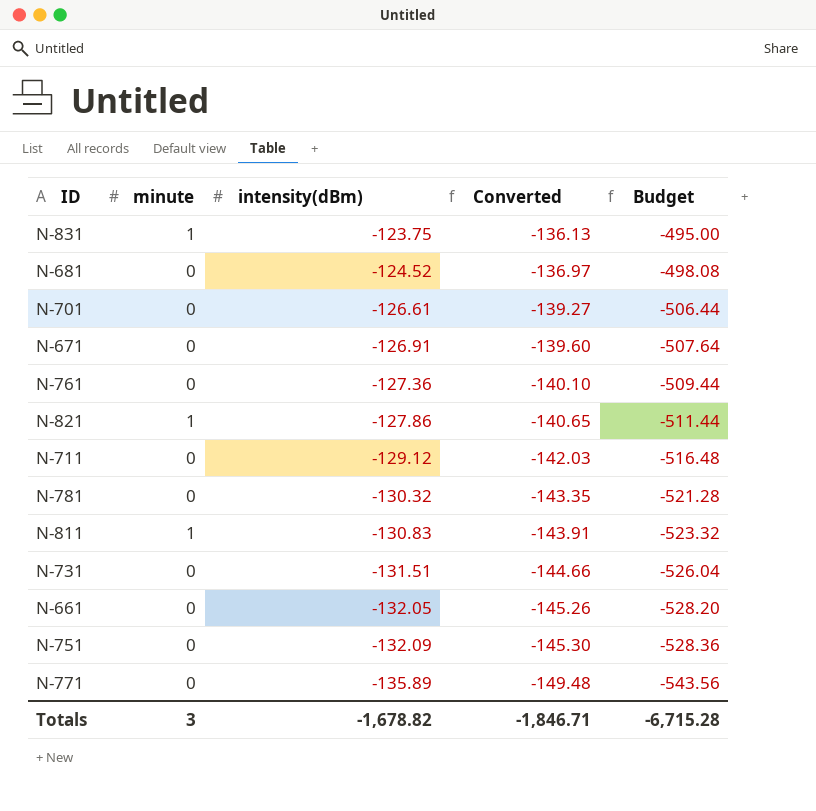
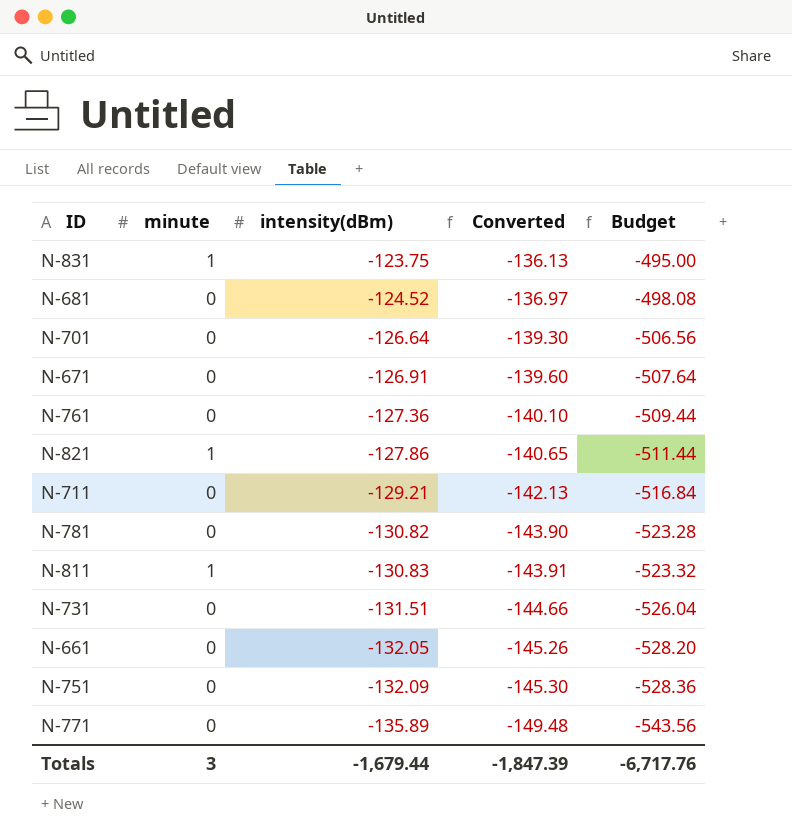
N-701 | intensity(dBm): -126.61 -> -126.64
N-701 | Converted: -139.27 -> -139.30
N-701 | Budget: -506.44 -> -506.56
N-711 | intensity(dBm): -129.12 -> -129.21
N-711 | Converted: -142.03 -> -142.13
N-711 | Budget: -516.48 -> -516.84
N-781 | intensity(dBm): -130.32 -> -130.82
N-781 | Converted: -143.35 -> -143.90
N-781 | Budget: -521.28 -> -523.28
Totals | intensity(dBm): -1,678.82 -> -1,679.44
Totals | Converted: -1,846.71 -> -1,847.39
Totals | Budget: -6,715.28 -> -6,717.76

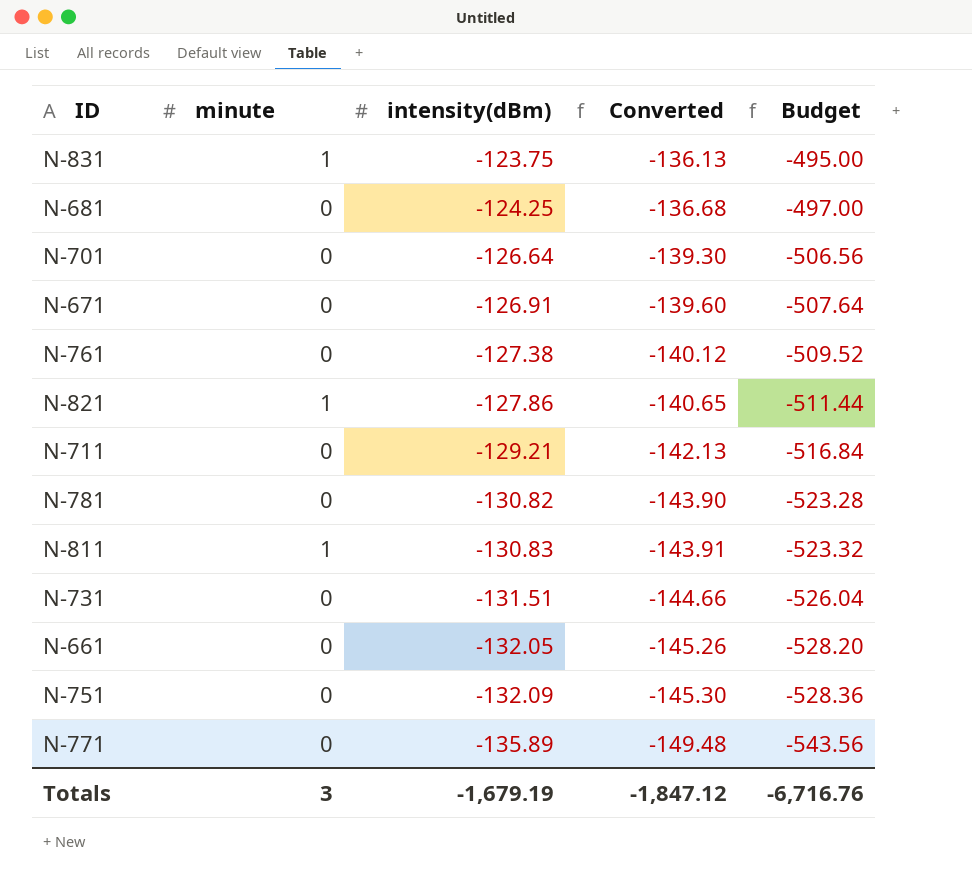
N-681 | intensity(dBm): -124.52 -> -124.25
N-681 | Converted: -136.97 -> -136.68
N-681 | Budget: -498.08 -> -497.00
N-761 | intensity(dBm): -127.36 -> -127.38
N-761 | Converted: -140.10 -> -140.12
N-761 | Budget: -509.44 -> -509.52
Totals | intensity(dBm): -1,679.44 -> -1,679.19
Totals | Converted: -1,847.39 -> -1,847.12
Totals | Budget: -6,717.76 -> -6,716.76

